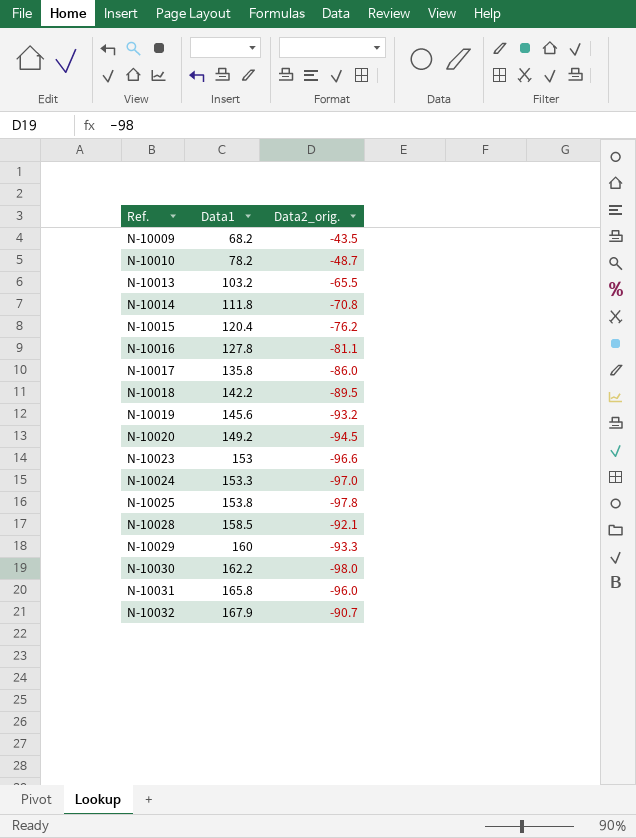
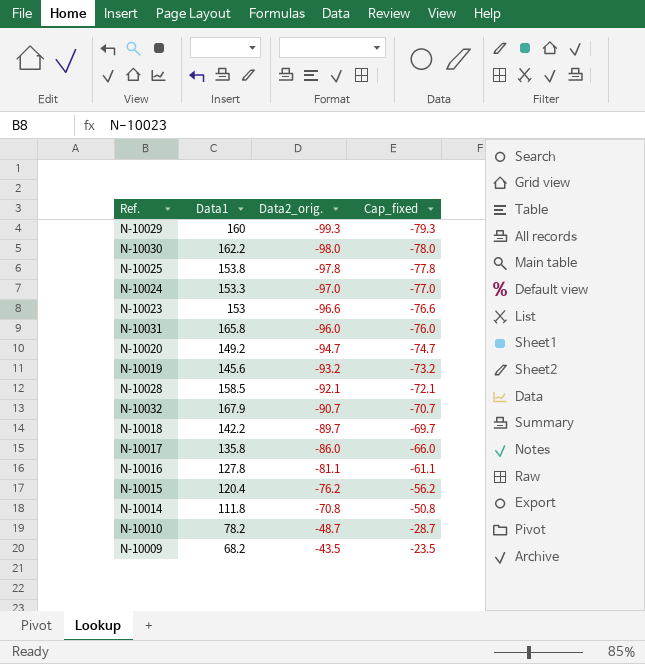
row order: Ref. ascending -> Data2_orig. ascending
column Cap_fixed | formula: none -> [Data2_orig.] + 20
row N-10013: 103.2 | -65.5 -> none
N-10029 | Data2_orig.: -93.3 -> -99.3
N-10020 | Data2_orig.: -94.5 -> -94.7
N-10018 | Data2_orig.: -89.5 -> -89.7

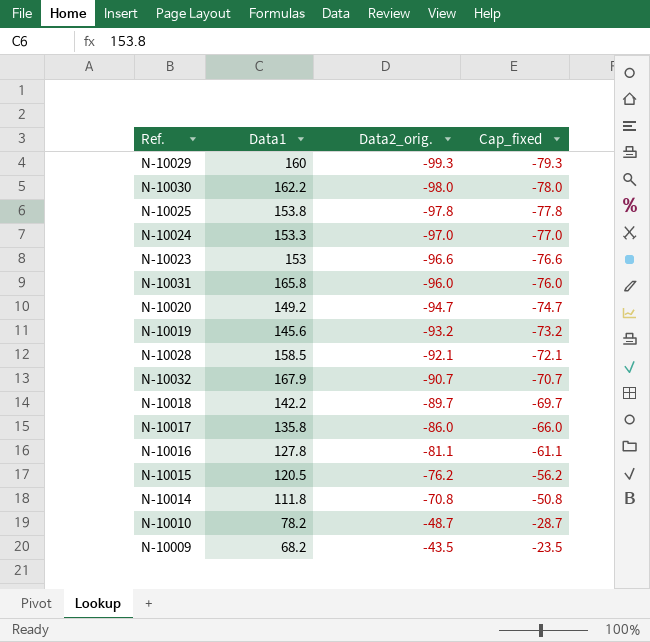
N-10015 | Data1: 120.4 -> 120.5

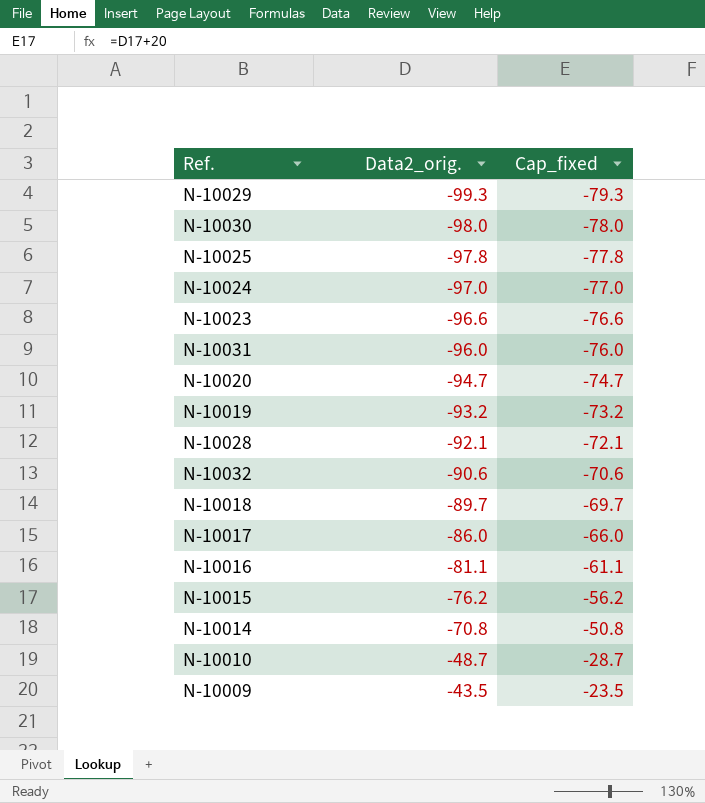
column Data1 | position: 2 -> none
N-10032 | Data2_orig.: -90.7 -> -90.6
N-10032 | Cap_fixed: -70.7 -> -70.6

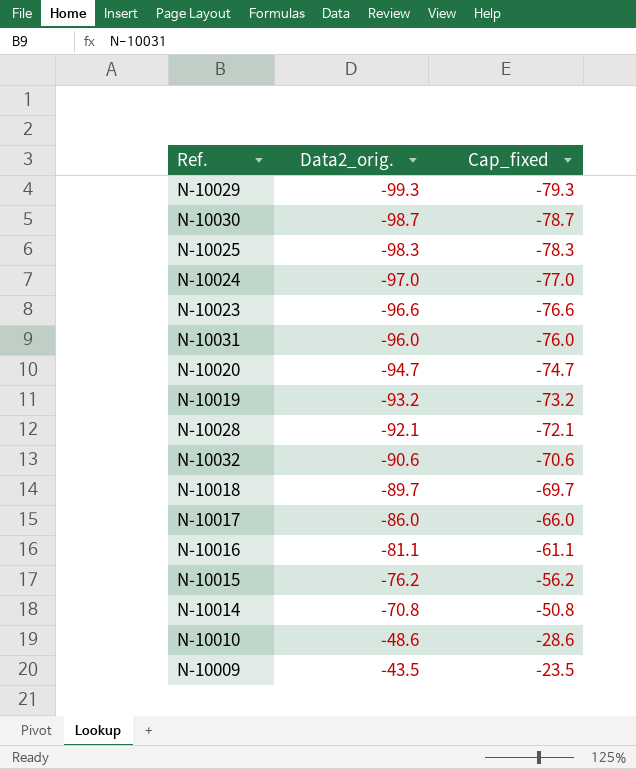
N-10030 | Data2_orig.: -98.0 -> -98.7
N-10030 | Cap_fixed: -78.0 -> -78.7
N-10025 | Data2_orig.: -97.8 -> -98.3
N-10025 | Cap_fixed: -77.8 -> -78.3
N-10010 | Data2_orig.: -48.7 -> -48.6
N-10010 | Cap_fixed: -28.7 -> -28.6

